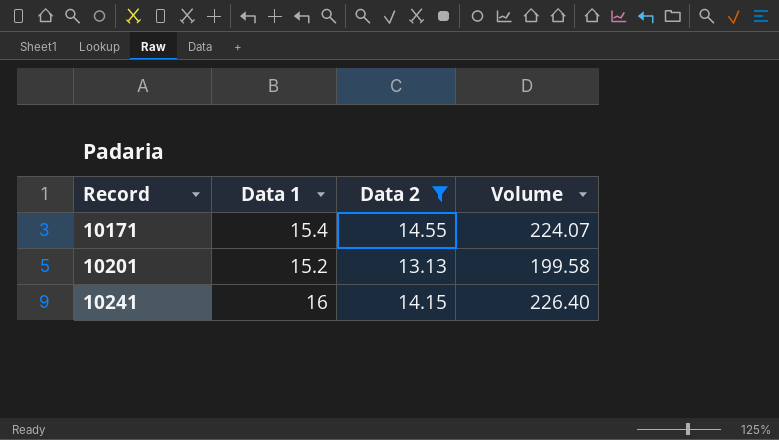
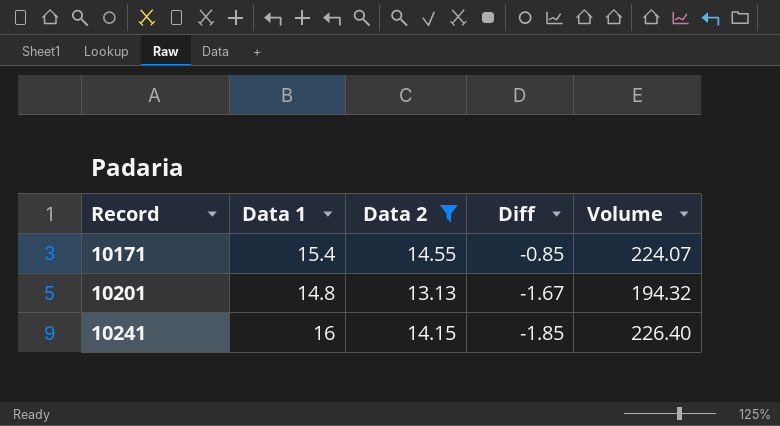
column Diff | formula: none -> [Data 2] - [Data 1]
10201 | Data 1: 15.2 -> 14.8
10201 | Volume: 199.58 -> 194.32

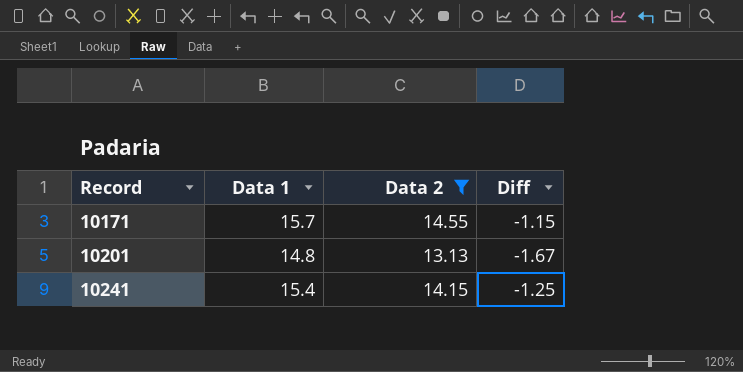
column Volume | formula: [Data 1] * [Data 2] -> none
10171 | Data 1: 15.4 -> 15.7
10171 | Diff: -0.85 -> -1.15
10241 | Data 1: 16 -> 15.4
10241 | Diff: -1.85 -> -1.25

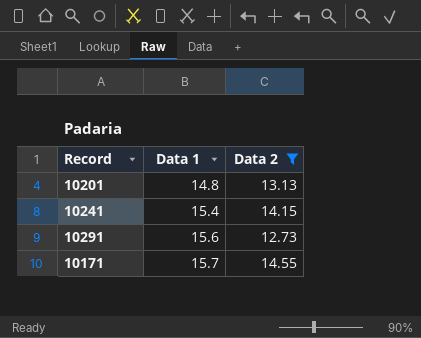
row order: Record ascending -> Data 1 ascending
column Diff | formula: [Data 2] - [Data 1] -> none
row 10291: none -> 15.6 | 12.73

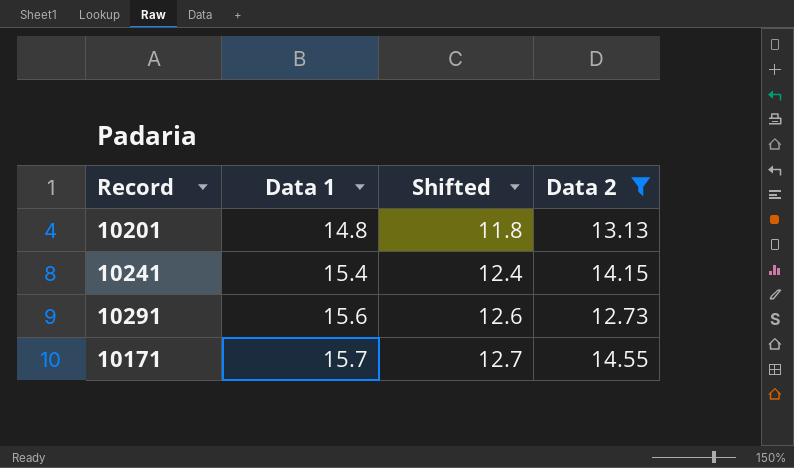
column Shifted | formula: none -> [Data 1] - 3

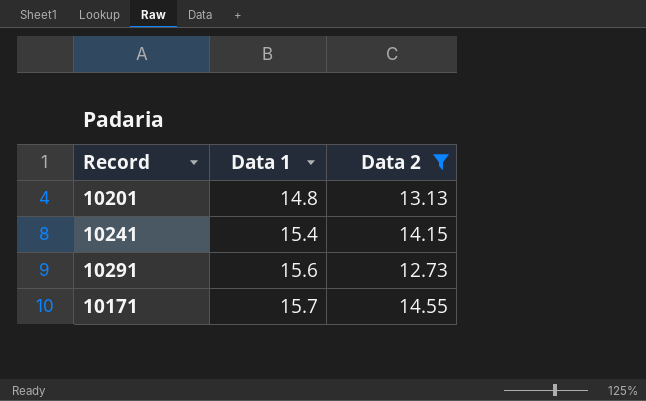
column Shifted | formula: [Data 1] - 3 -> none

